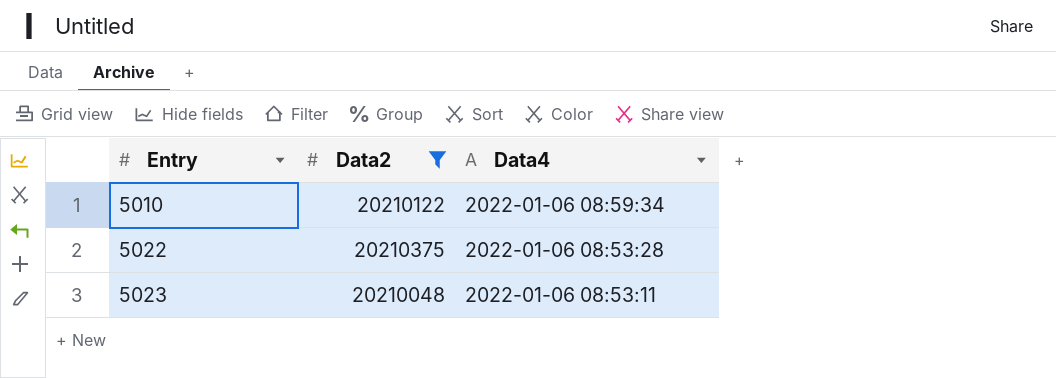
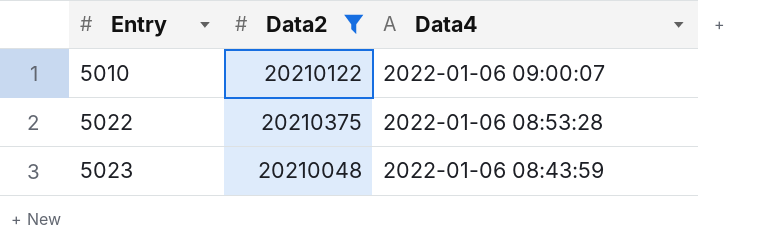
5010 | Data4: 2022-01-06 08:59:34 -> 2022-01-06 09:00:07
5023 | Data4: 2022-01-06 08:53:11 -> 2022-01-06 08:43:59

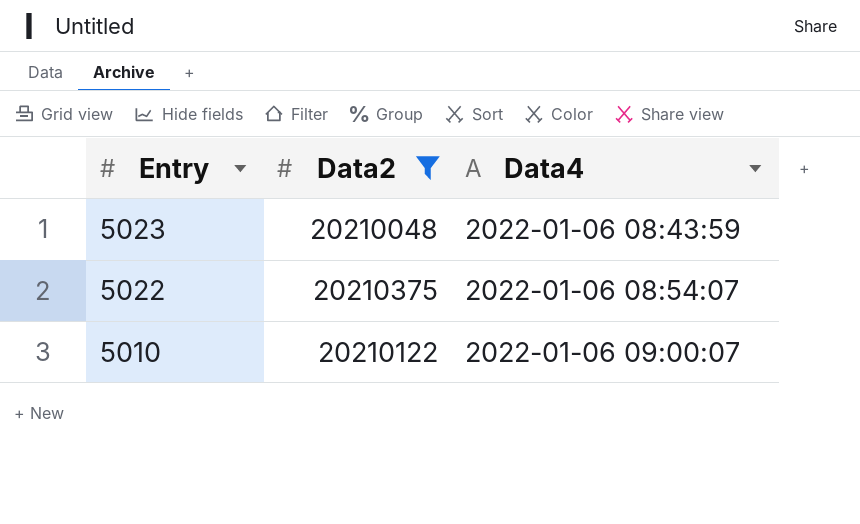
row order: Entry ascending -> Entry descending
5022 | Data4: 2022-01-06 08:53:28 -> 2022-01-06 08:54:07

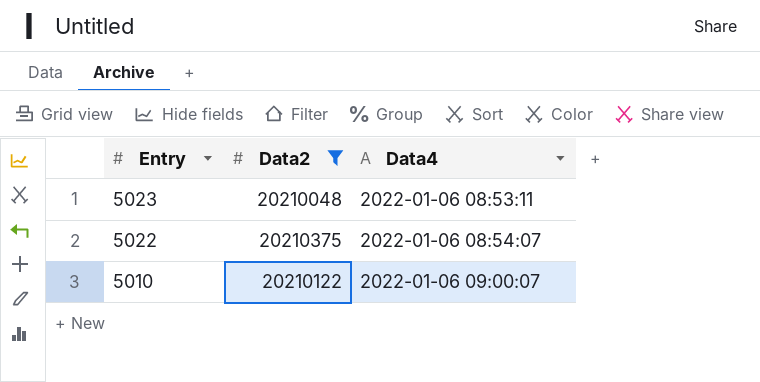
5023 | Data4: 2022-01-06 08:43:59 -> 2022-01-06 08:53:11

